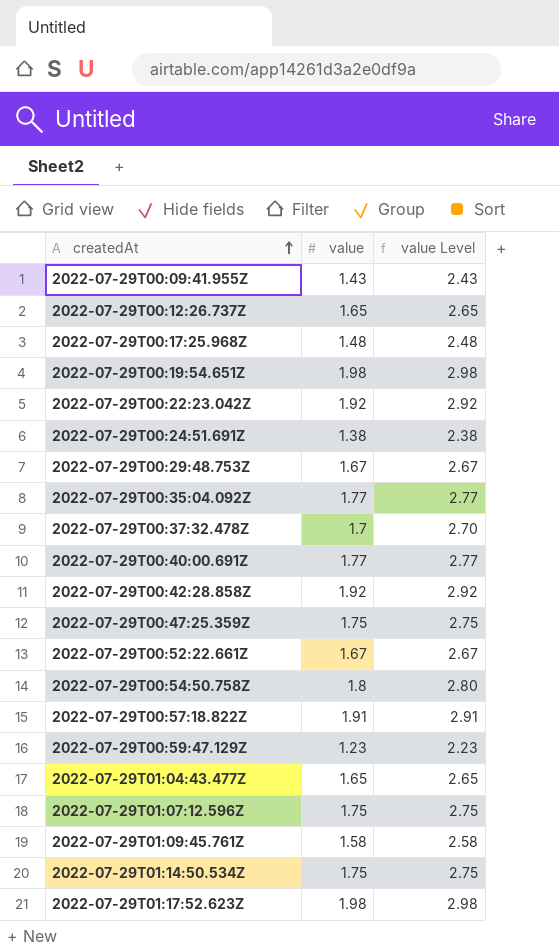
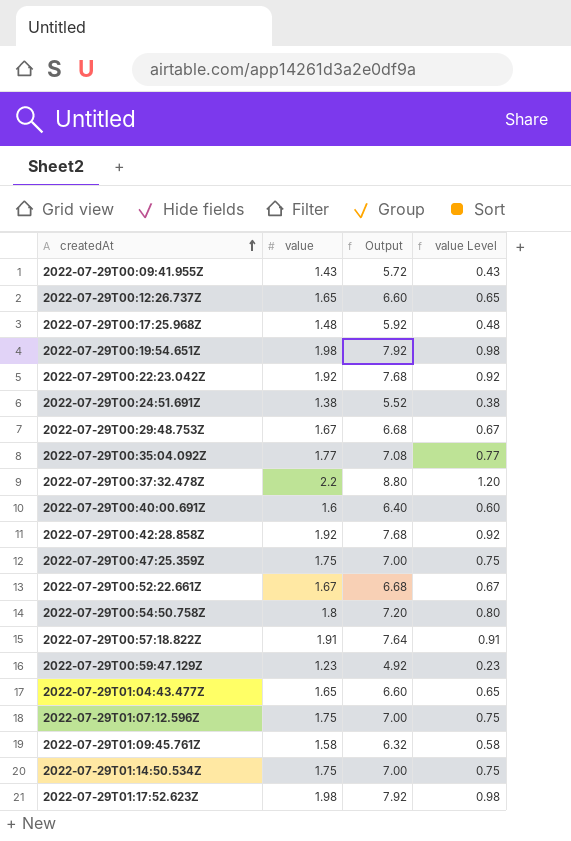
column Output | formula: none -> [value] * 4
column value Level | formula: [value] + 1 -> [value] - 1
2022-07-29T00:37:32.478Z | value: 1.7 -> 2.2
2022-07-29T00:40:00.691Z | value: 1.77 -> 1.6

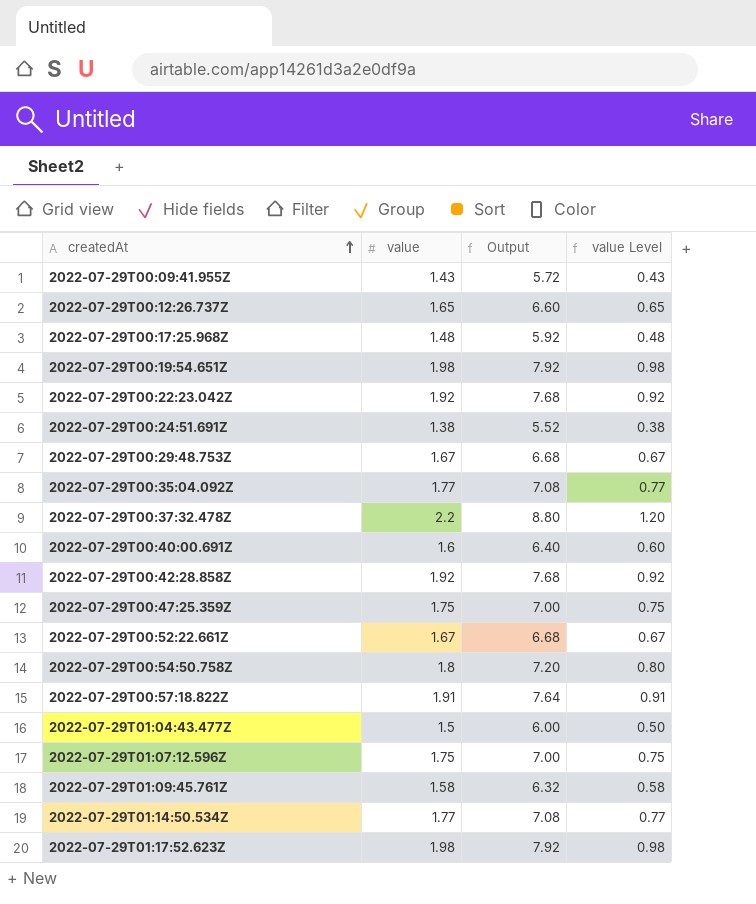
row 2022-07-29T00:59:47.129Z: 1.23 | 4.92 | 0.23 -> none
2022-07-29T01:04:43.477Z | value: 1.65 -> 1.5
2022-07-29T01:04:43.477Z | Output: 6.60 -> 6.00
2022-07-29T01:04:43.477Z | value Level: 0.65 -> 0.50
2022-07-29T01:14:50.534Z | value: 1.75 -> 1.77
2022-07-29T01:14:50.534Z | Output: 7.00 -> 7.08
2022-07-29T01:14:50.534Z | value Level: 0.75 -> 0.77

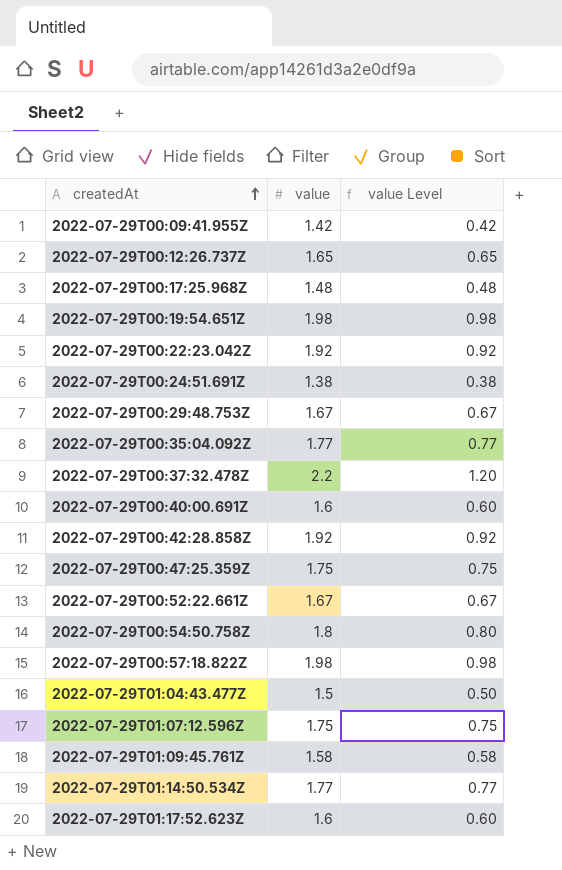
column Output | formula: [value] * 4 -> none
2022-07-29T00:09:41.955Z | value: 1.43 -> 1.42
2022-07-29T00:09:41.955Z | value Level: 0.43 -> 0.42
2022-07-29T00:57:18.822Z | value: 1.91 -> 1.98
2022-07-29T00:57:18.822Z | value Level: 0.91 -> 0.98
2022-07-29T01:17:52.623Z | value: 1.98 -> 1.6
2022-07-29T01:17:52.623Z | value Level: 0.98 -> 0.60

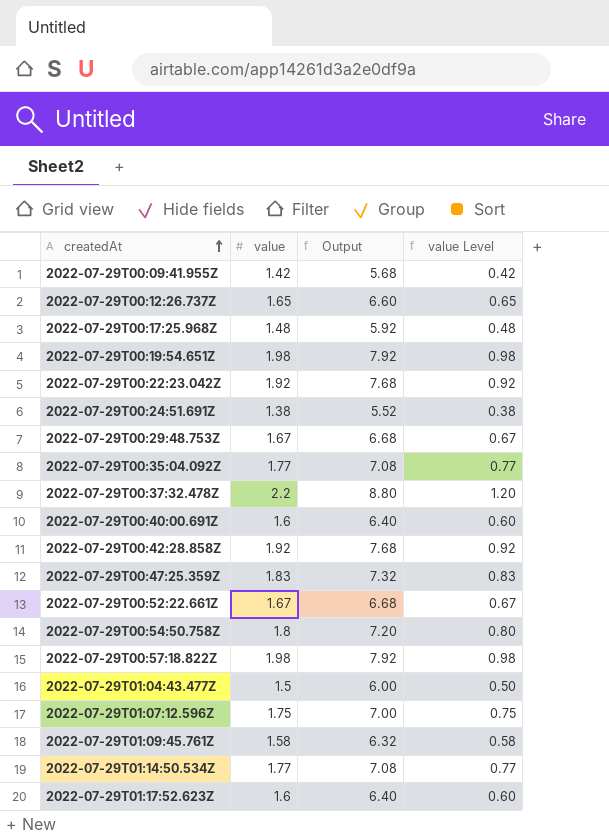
column Output | formula: none -> [value] * 4
2022-07-29T00:47:25.359Z | value: 1.75 -> 1.83
2022-07-29T00:47:25.359Z | value Level: 0.75 -> 0.83

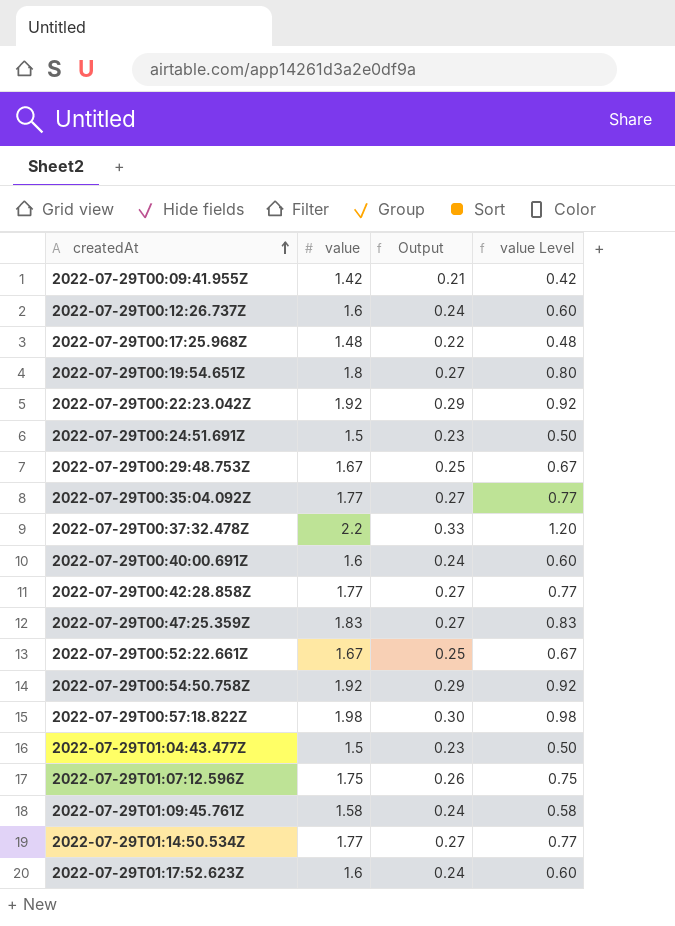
column Output | formula: [value] * 4 -> [value] * 0.15
2022-07-29T00:12:26.737Z | value: 1.65 -> 1.6
2022-07-29T00:12:26.737Z | value Level: 0.65 -> 0.60
2022-07-29T00:19:54.651Z | value: 1.98 -> 1.8
2022-07-29T00:19:54.651Z | value Level: 0.98 -> 0.80
2022-07-29T00:24:51.691Z | value: 1.38 -> 1.5
2022-07-29T00:24:51.691Z | value Level: 0.38 -> 0.50
2022-07-29T00:42:28.858Z | value: 1.92 -> 1.77
2022-07-29T00:42:28.858Z | value Level: 0.92 -> 0.77
2022-07-29T00:54:50.758Z | value: 1.8 -> 1.92
2022-07-29T00:54:50.758Z | value Level: 0.80 -> 0.92

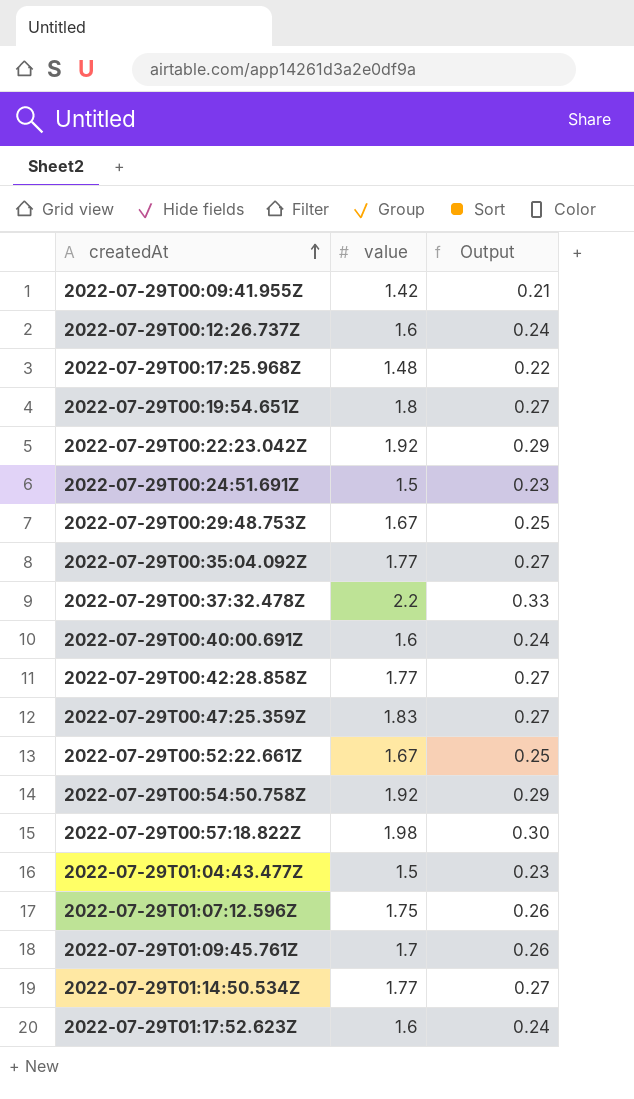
column value Level | formula: [value] - 1 -> none
2022-07-29T01:09:45.761Z | value: 1.58 -> 1.7
2022-07-29T01:09:45.761Z | Output: 0.24 -> 0.26

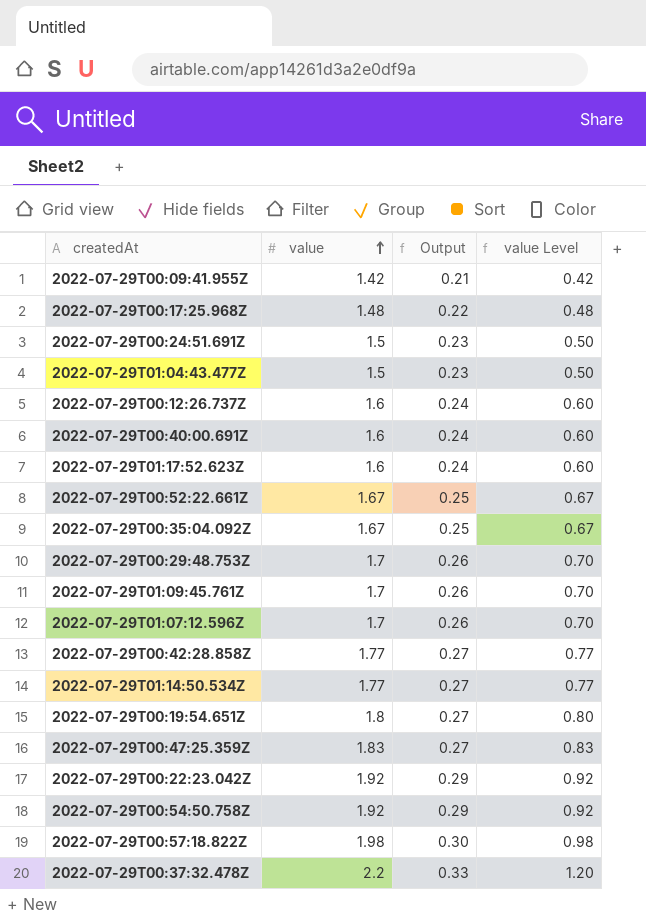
row order: createdAt ascending -> value ascending
column value Level | formula: none -> [value] - 1
2022-07-29T00:35:04.092Z | value: 1.77 -> 1.67
2022-07-29T00:35:04.092Z | Output: 0.27 -> 0.25
2022-07-29T00:29:48.753Z | value: 1.67 -> 1.7
2022-07-29T00:29:48.753Z | Output: 0.25 -> 0.26
2022-07-29T01:07:12.596Z | value: 1.75 -> 1.7

